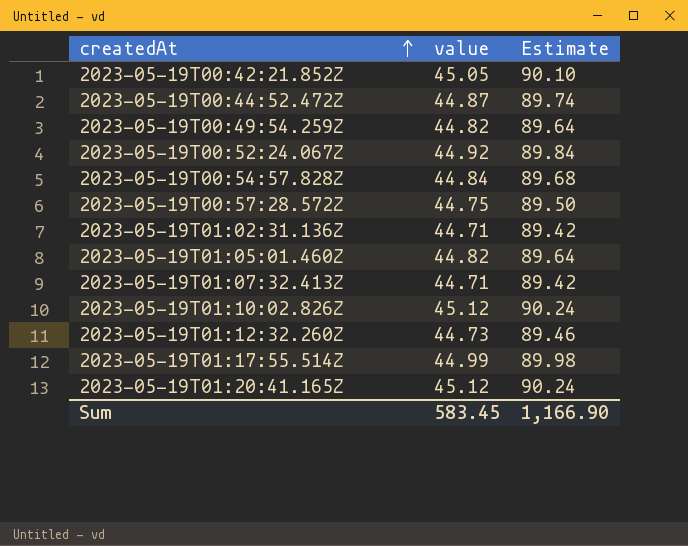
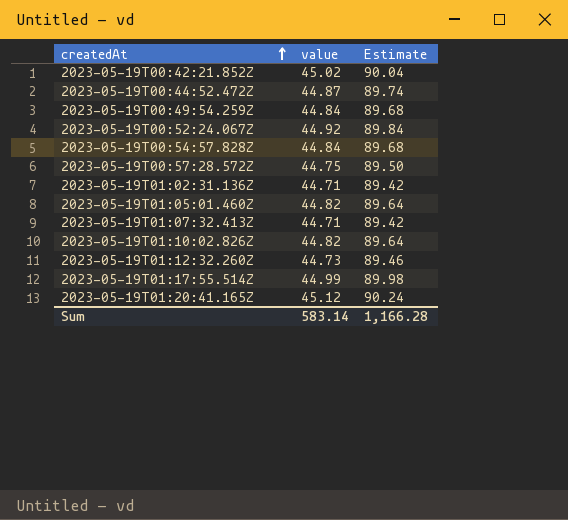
2023-05-19T00:42:21.852Z | value: 45.05 -> 45.02
2023-05-19T00:42:21.852Z | Estimate: 90.10 -> 90.04
2023-05-19T00:49:54.259Z | value: 44.82 -> 44.84
2023-05-19T00:49:54.259Z | Estimate: 89.64 -> 89.68
2023-05-19T01:10:02.826Z | value: 45.12 -> 44.82
2023-05-19T01:10:02.826Z | Estimate: 90.24 -> 89.64
Sum | value: 583.45 -> 583.14
Sum | Estimate: 1,166.90 -> 1,166.28

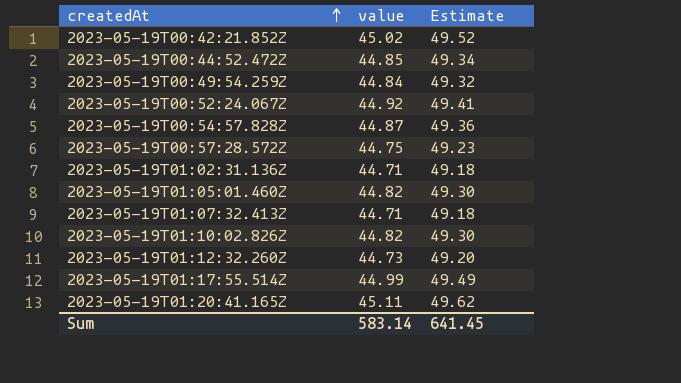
column Estimate | formula: [value] * 2 -> [value] * 1.1
2023-05-19T00:44:52.472Z | value: 44.87 -> 44.85
2023-05-19T00:54:57.828Z | value: 44.84 -> 44.87
2023-05-19T01:20:41.165Z | value: 45.12 -> 45.11
Sum | Estimate: 1,166.28 -> 641.45

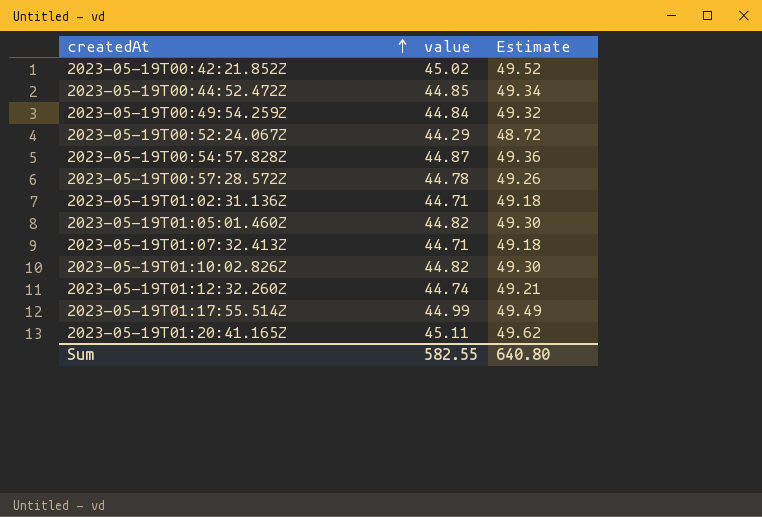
2023-05-19T00:52:24.067Z | value: 44.92 -> 44.29
2023-05-19T00:52:24.067Z | Estimate: 49.41 -> 48.72
2023-05-19T00:57:28.572Z | value: 44.75 -> 44.78
2023-05-19T00:57:28.572Z | Estimate: 49.23 -> 49.26
2023-05-19T01:12:32.260Z | value: 44.73 -> 44.74
2023-05-19T01:12:32.260Z | Estimate: 49.20 -> 49.21
Sum | value: 583.14 -> 582.55
Sum | Estimate: 641.45 -> 640.80

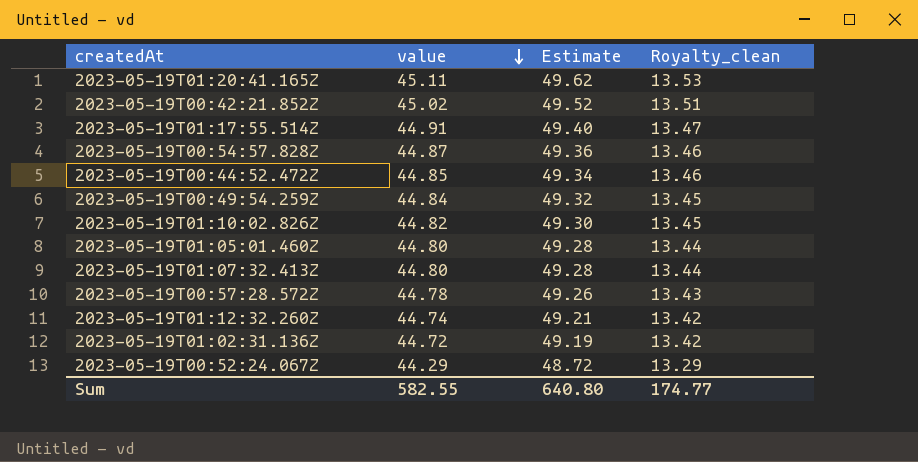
row order: createdAt ascending -> value descending
column Royalty_clean | formula: none -> [value] * 0.3
2023-05-19T01:17:55.514Z | value: 44.99 -> 44.91
2023-05-19T01:17:55.514Z | Estimate: 49.49 -> 49.40
2023-05-19T01:05:01.460Z | value: 44.82 -> 44.80
2023-05-19T01:05:01.460Z | Estimate: 49.30 -> 49.28
2023-05-19T01:07:32.413Z | value: 44.71 -> 44.80
2023-05-19T01:07:32.413Z | Estimate: 49.18 -> 49.28
2023-05-19T01:02:31.136Z | value: 44.71 -> 44.72
2023-05-19T01:02:31.136Z | Estimate: 49.18 -> 49.19

